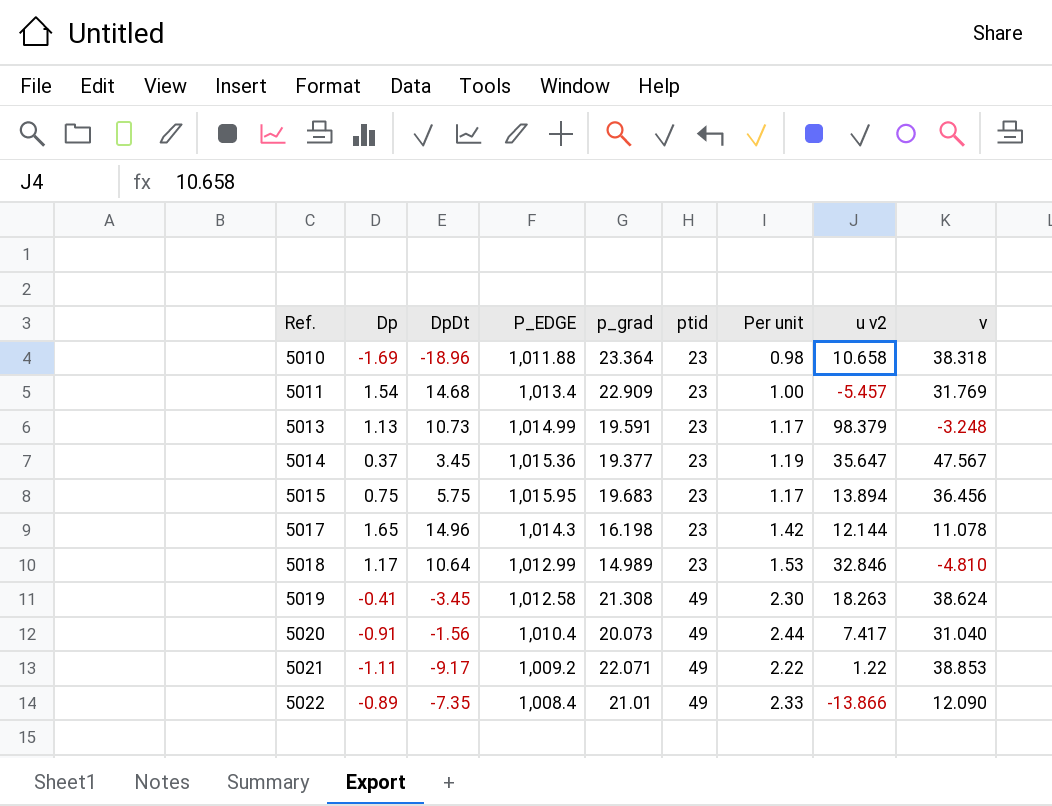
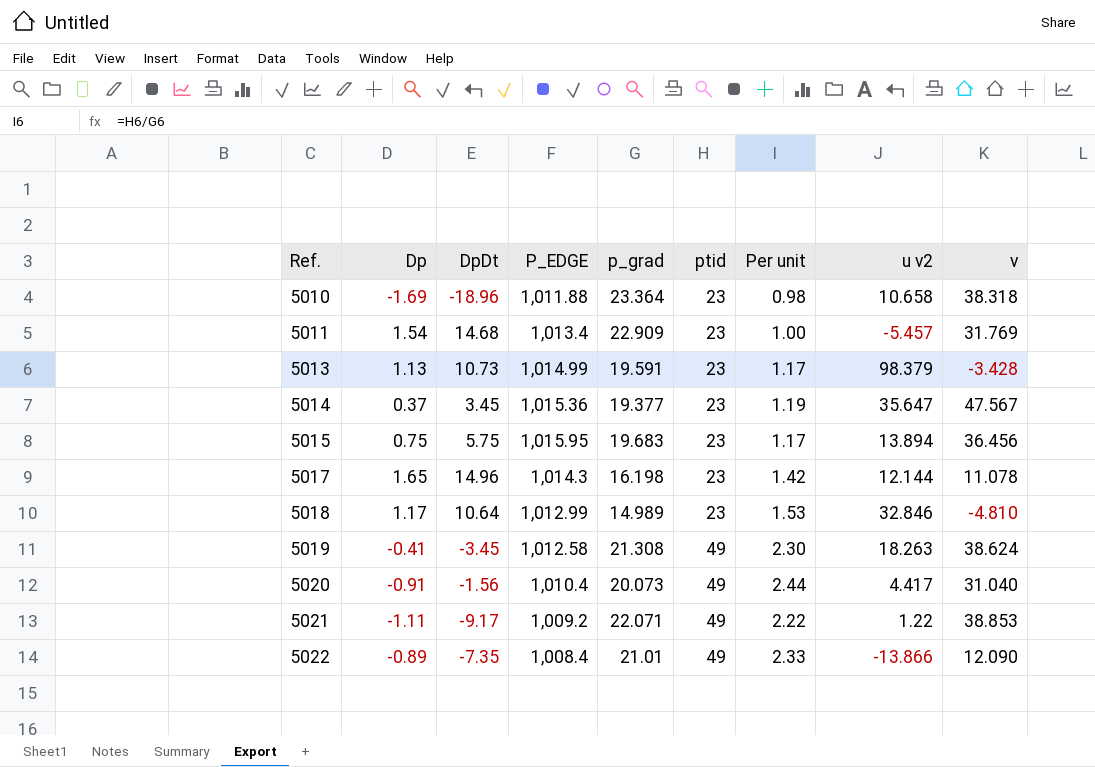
5013 | v: -3.248 -> -3.428
5020 | u v2: 7.417 -> 4.417

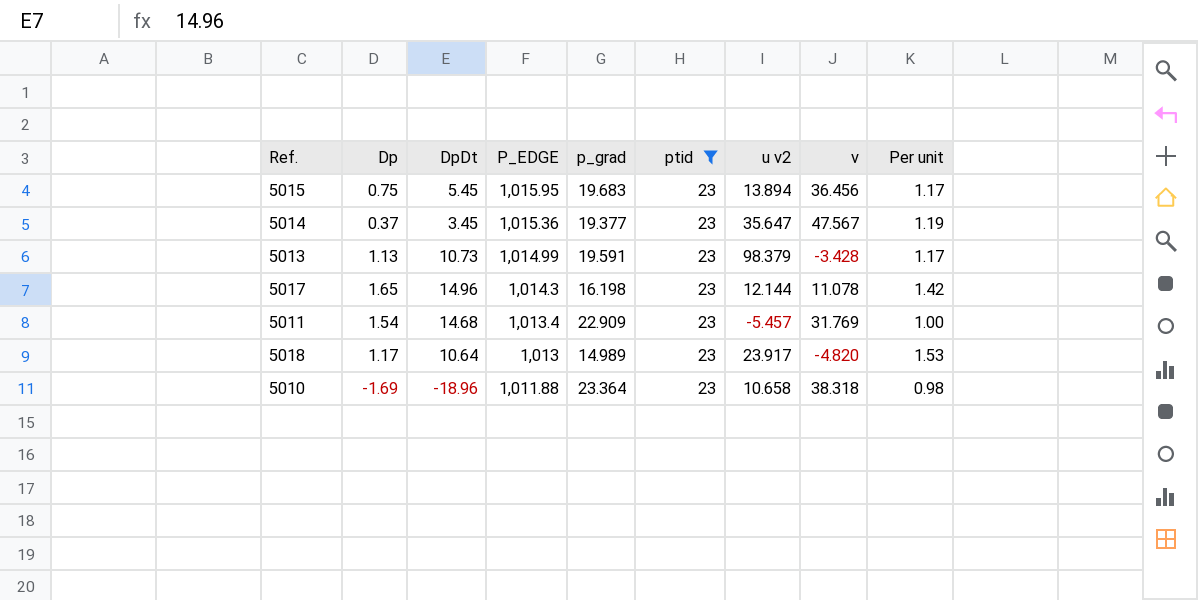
filter: none -> ptid = 23
row order: Ref. ascending -> P_EDGE descending
column Per unit | position: 7 -> 9
5015 | DpDt: 5.75 -> 5.45
5018 | P_EDGE: 1,012.99 -> 1,013
5018 | u v2: 32.846 -> 23.917
5018 | v: -4.810 -> -4.820

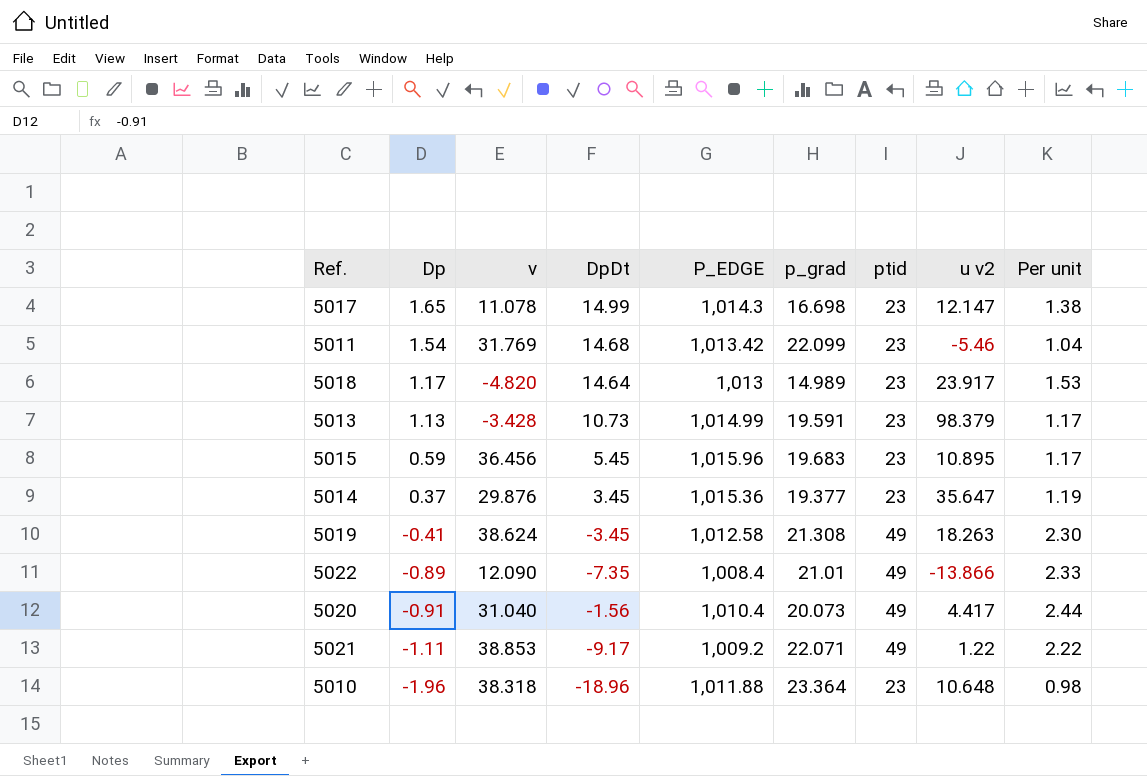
filter: ptid = 23 -> none
row order: P_EDGE descending -> Dp descending
column v | position: 8 -> 3
5017 | DpDt: 14.96 -> 14.99
5017 | p_grad: 16.198 -> 16.698
5017 | u v2: 12.144 -> 12.147
5017 | Per unit: 1.42 -> 1.38
5011 | P_EDGE: 1,013.4 -> 1,013.42
5011 | p_grad: 22.909 -> 22.099
5011 | u v2: -5.457 -> -5.46
5011 | Per unit: 1.00 -> 1.04
5018 | DpDt: 10.64 -> 14.64
5015 | Dp: 0.75 -> 0.59
5015 | P_EDGE: 1,015.95 -> 1,015.96
5015 | u v2: 13.894 -> 10.895
5014 | v: 47.567 -> 29.876
5010 | Dp: -1.69 -> -1.96
5010 | u v2: 10.658 -> 10.648

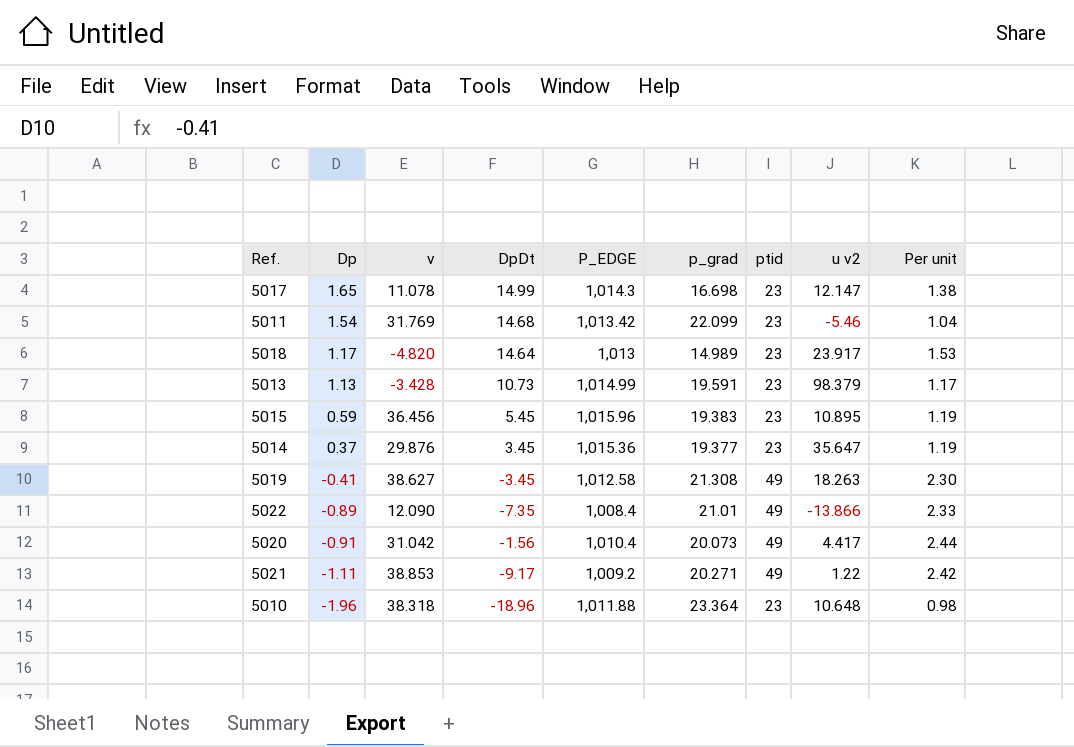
5015 | p_grad: 19.683 -> 19.383
5015 | Per unit: 1.17 -> 1.19
5019 | v: 38.624 -> 38.627
5020 | v: 31.040 -> 31.042
5021 | p_grad: 22.071 -> 20.271
5021 | Per unit: 2.22 -> 2.42

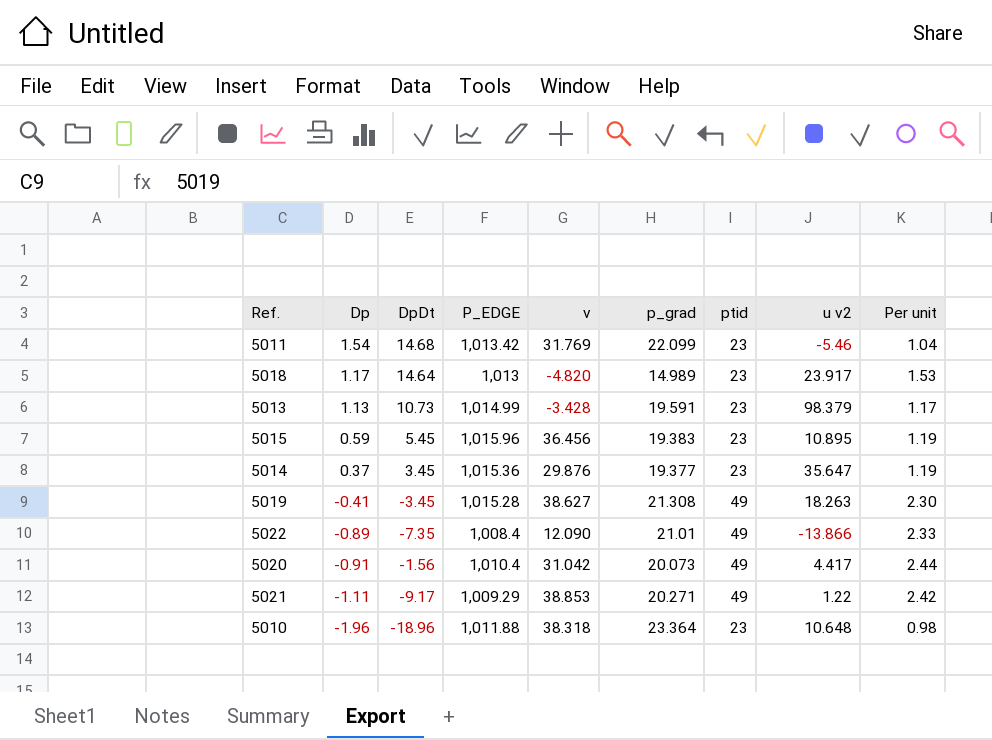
column v | position: 3 -> 5
row 5017: 1.65 | 11.078 | 14.99 | 1,014.3 | 16.698 | 23 | 12.147 | 1.38 -> none
5019 | P_EDGE: 1,012.58 -> 1,015.28
5021 | P_EDGE: 1,009.2 -> 1,009.29

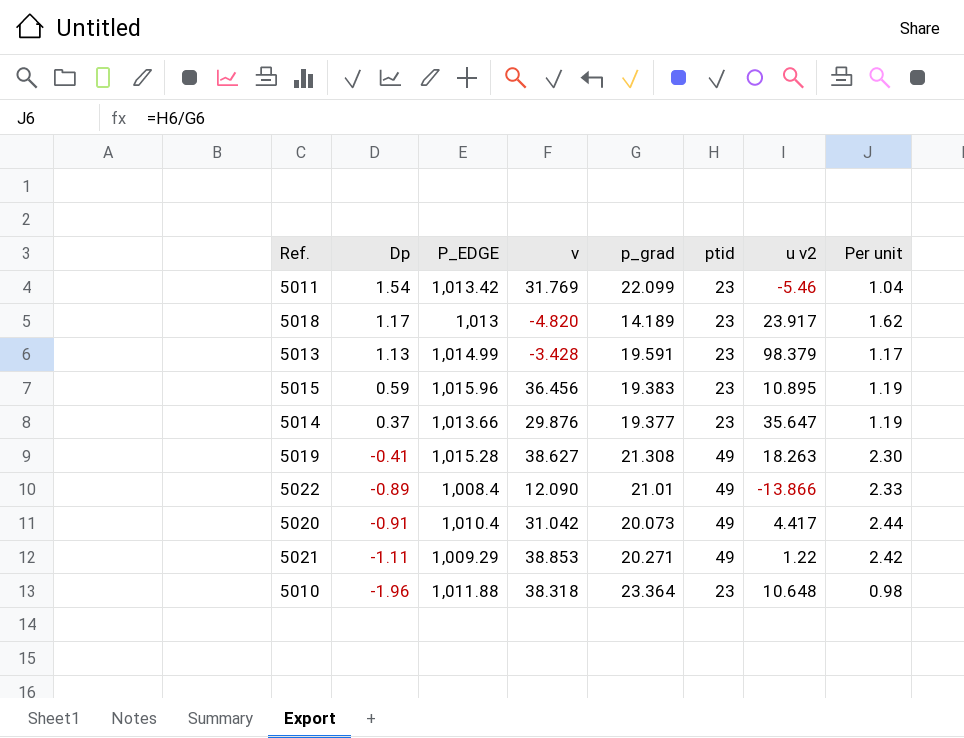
column DpDt | position: 3 -> none
5018 | p_grad: 14.989 -> 14.189
5018 | Per unit: 1.53 -> 1.62
5014 | P_EDGE: 1,015.36 -> 1,013.66

